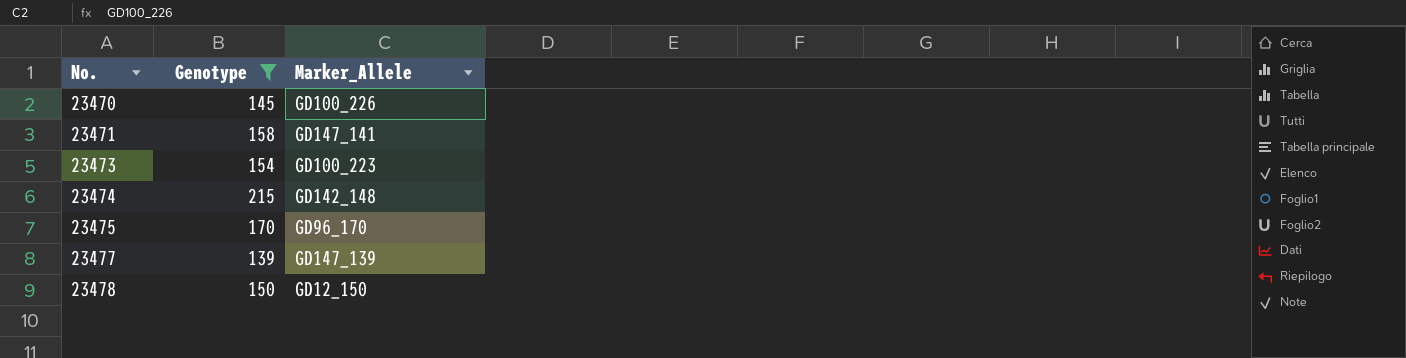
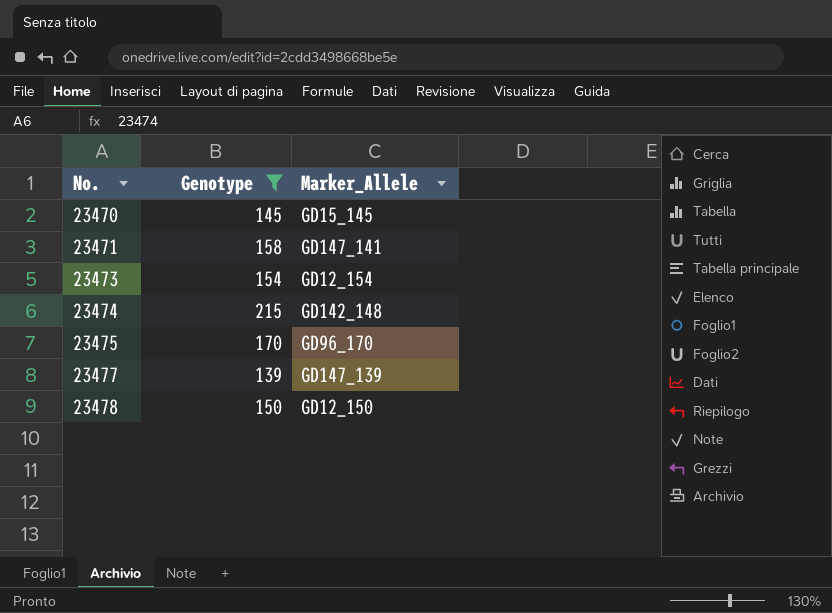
23470 | Marker_Allele: GD100_226 -> GD15_145
23473 | Marker_Allele: GD100_223 -> GD12_154

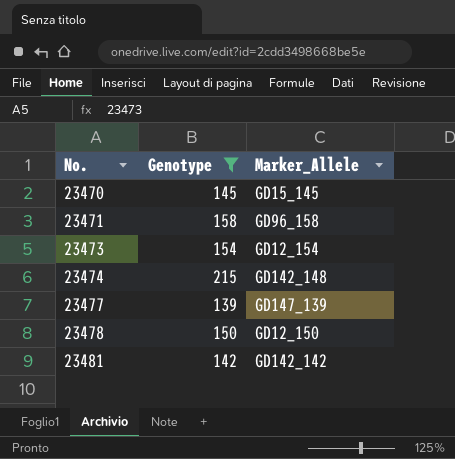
row 23475: 170 | GD96_170 -> none
23471 | Marker_Allele: GD147_141 -> GD96_158
row 23481: none -> 142 | GD142_142

